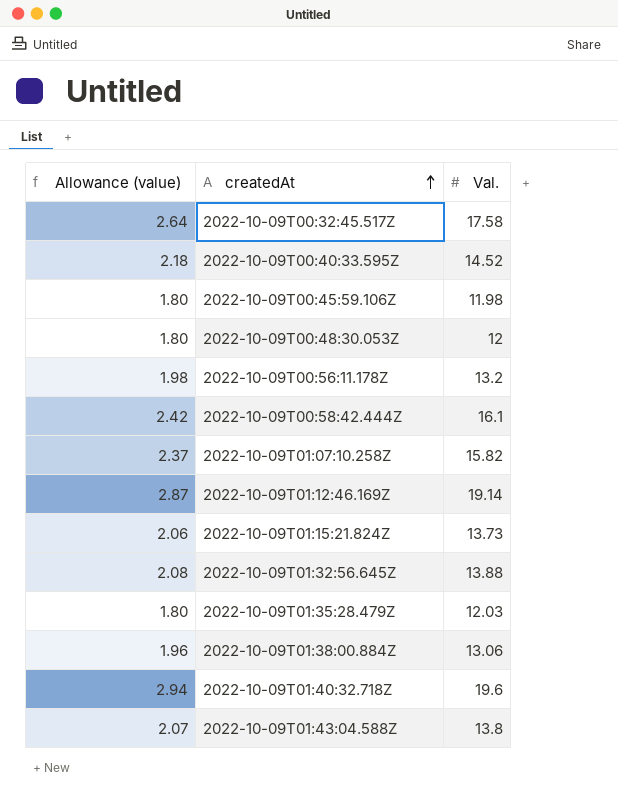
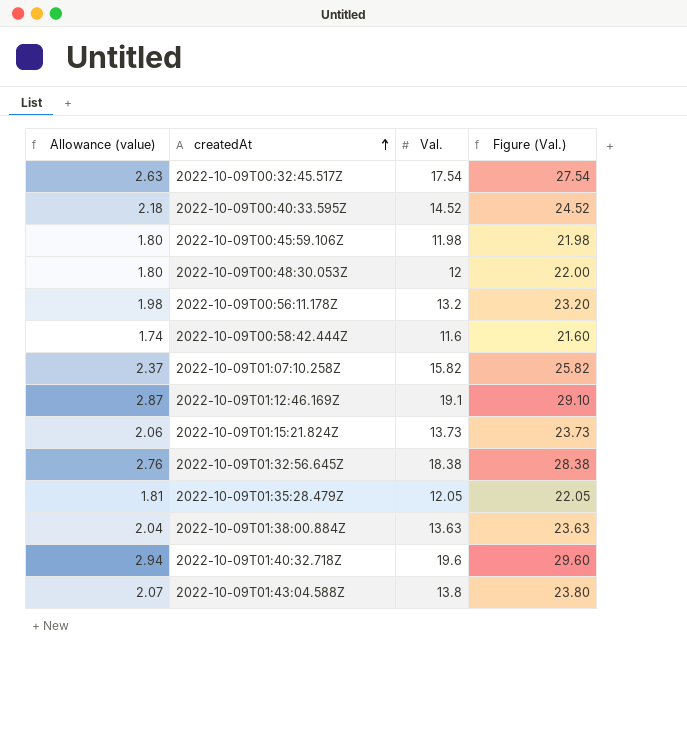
column Figure (Val.) | formula: none -> [Val.] + 10
2022-10-09T00:32:45.517Z | Allowance (value): 2.64 -> 2.63
2022-10-09T00:32:45.517Z | Val.: 17.58 -> 17.54
2022-10-09T00:58:42.444Z | Allowance (value): 2.42 -> 1.74
2022-10-09T00:58:42.444Z | Val.: 16.1 -> 11.6
2022-10-09T01:12:46.169Z | Val.: 19.14 -> 19.1
2022-10-09T01:32:56.645Z | Allowance (value): 2.08 -> 2.76
2022-10-09T01:32:56.645Z | Val.: 13.88 -> 18.38
2022-10-09T01:35:28.479Z | Allowance (value): 1.80 -> 1.81
2022-10-09T01:35:28.479Z | Val.: 12.03 -> 12.05
2022-10-09T01:38:00.884Z | Allowance (value): 1.96 -> 2.04
2022-10-09T01:38:00.884Z | Val.: 13.06 -> 13.63

